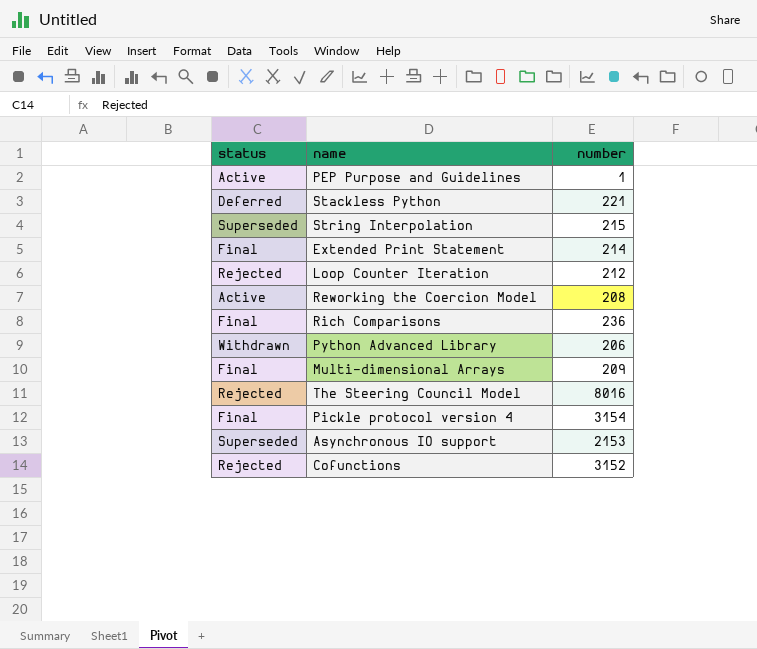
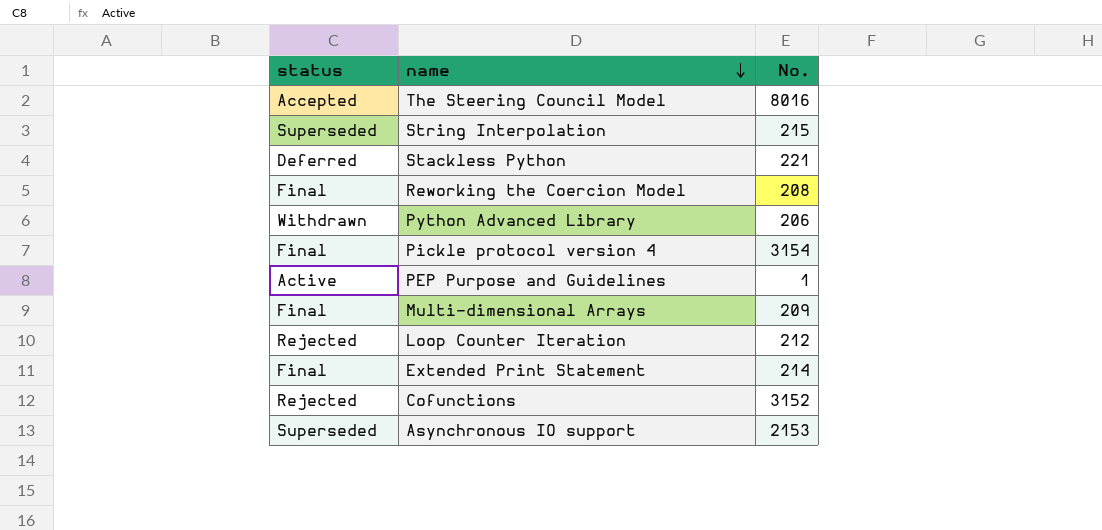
row order: none -> name descending
column name: number -> No.
row Rich Comparisons: Final | 236 -> none
The Steering Council Model | status: Rejected -> Accepted
Reworking the Coercion Model | status: Active -> Final

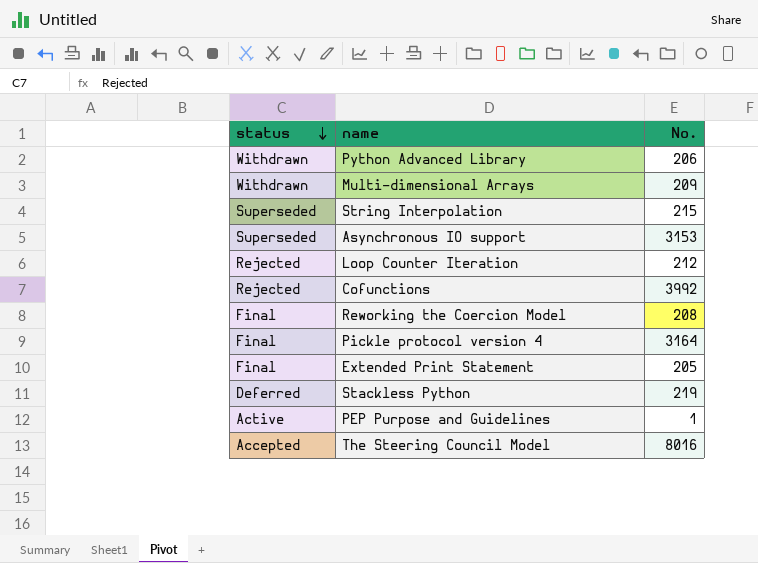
row order: name descending -> status descending
Multi-dimensional Arrays | status: Final -> Withdrawn
Asynchronous IO support | No.: 2153 -> 3153
Cofunctions | No.: 3152 -> 3992
Pickle protocol version 4 | No.: 3154 -> 3164
Extended Print Statement | No.: 214 -> 205
Stackless Python | No.: 221 -> 219

